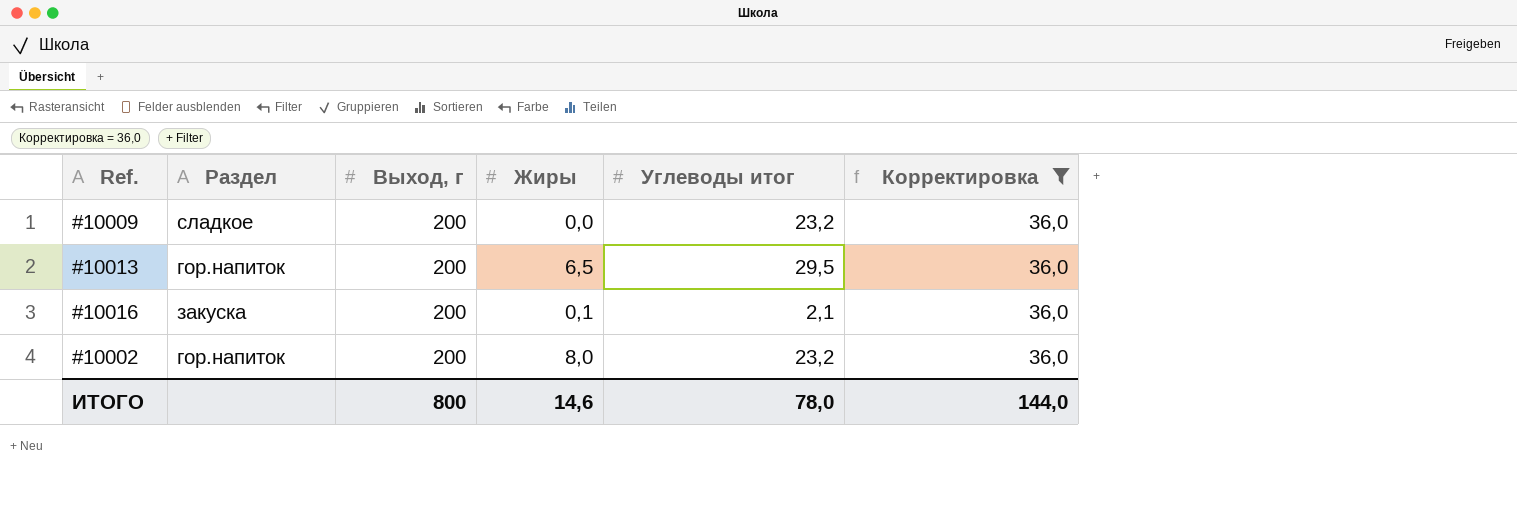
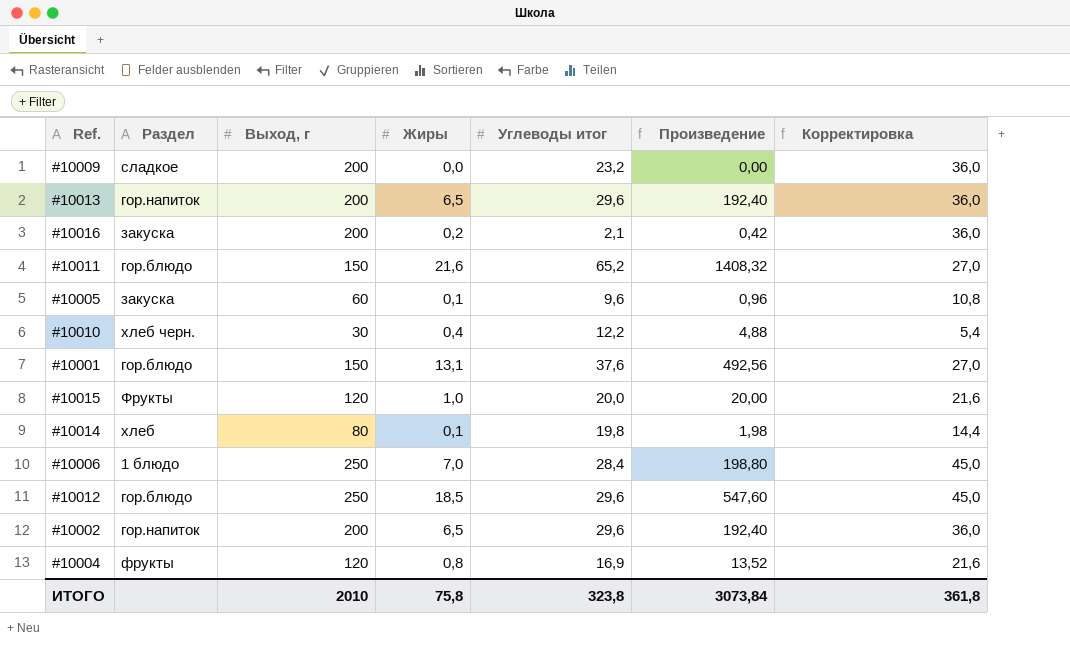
filter: Корректировка = 36,0 -> none
column Произведение | formula: none -> [Жиры] * [Углеводы итог]
#10013 | Углеводы итог: 29,5 -> 29,6
#10016 | Жиры: 0,1 -> 0,2
#10002 | Жиры: 8,0 -> 6,5
#10002 | Углеводы итог: 23,2 -> 29,6
ИТОГО | Выход, г: 800 -> 2010
ИТОГО | Жиры: 14,6 -> 75,8
ИТОГО | Углеводы итог: 78,0 -> 323,8
ИТОГО | Корректировка: 144,0 -> 361,8

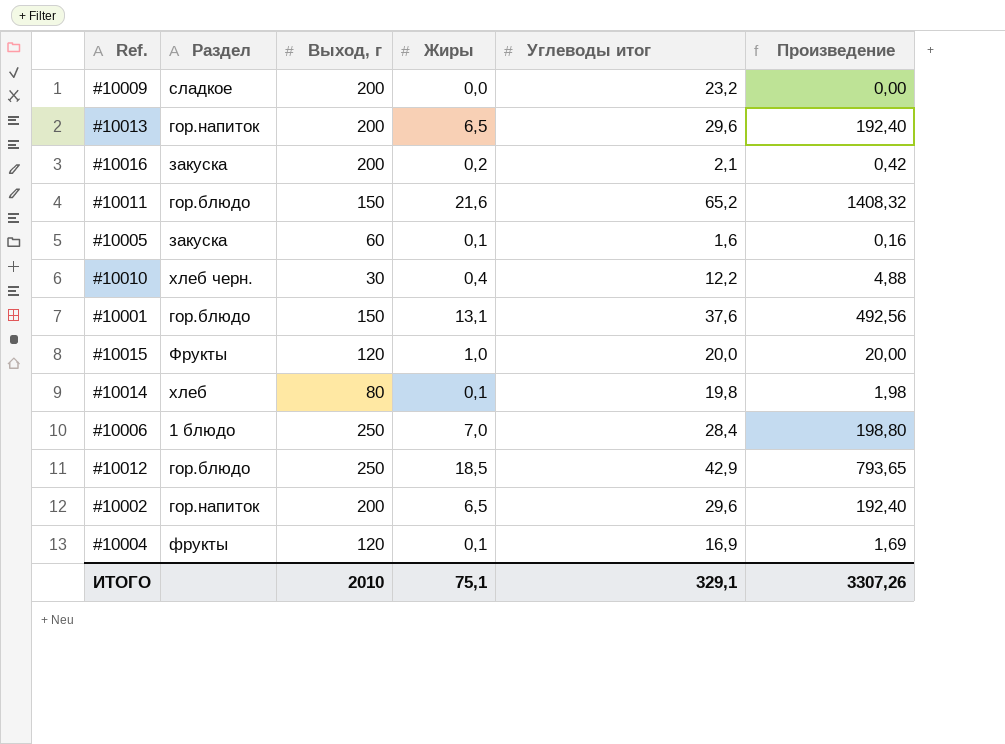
column Корректировка | formula: [Выход, г] * 0,18 -> none
#10005 | Углеводы итог: 9,6 -> 1,6
#10005 | Произведение: 0,96 -> 0,16
#10012 | Углеводы итог: 29,6 -> 42,9
#10012 | Произведение: 547,60 -> 793,65
#10004 | Жиры: 0,8 -> 0,1
#10004 | Произведение: 13,52 -> 1,69
ИТОГО | Жиры: 75,8 -> 75,1
ИТОГО | Углеводы итог: 323,8 -> 329,1
ИТОГО | Произведение: 3073,84 -> 3307,26

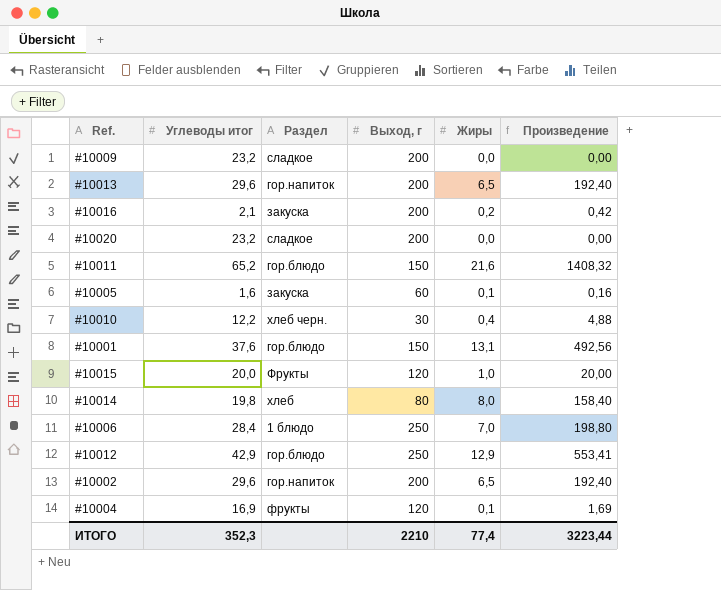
column Углеводы итог | position: 5 -> 2
row #10020: none -> 23,2 | сладкое | 200 | 0,0 | 0,00
#10014 | Жиры: 0,1 -> 8,0
#10014 | Произведение: 1,98 -> 158,40
#10012 | Жиры: 18,5 -> 12,9
#10012 | Произведение: 793,65 -> 553,41
ИТОГО | Углеводы итог: 329,1 -> 352,3
ИТОГО | Выход, г: 2010 -> 2210
ИТОГО | Жиры: 75,1 -> 77,4
ИТОГО | Произведение: 3307,26 -> 3223,44

